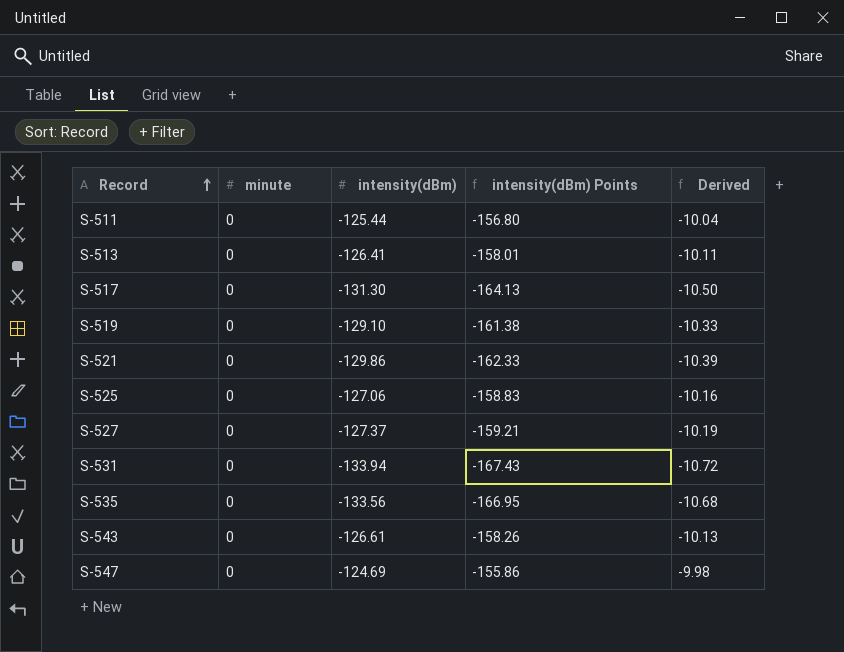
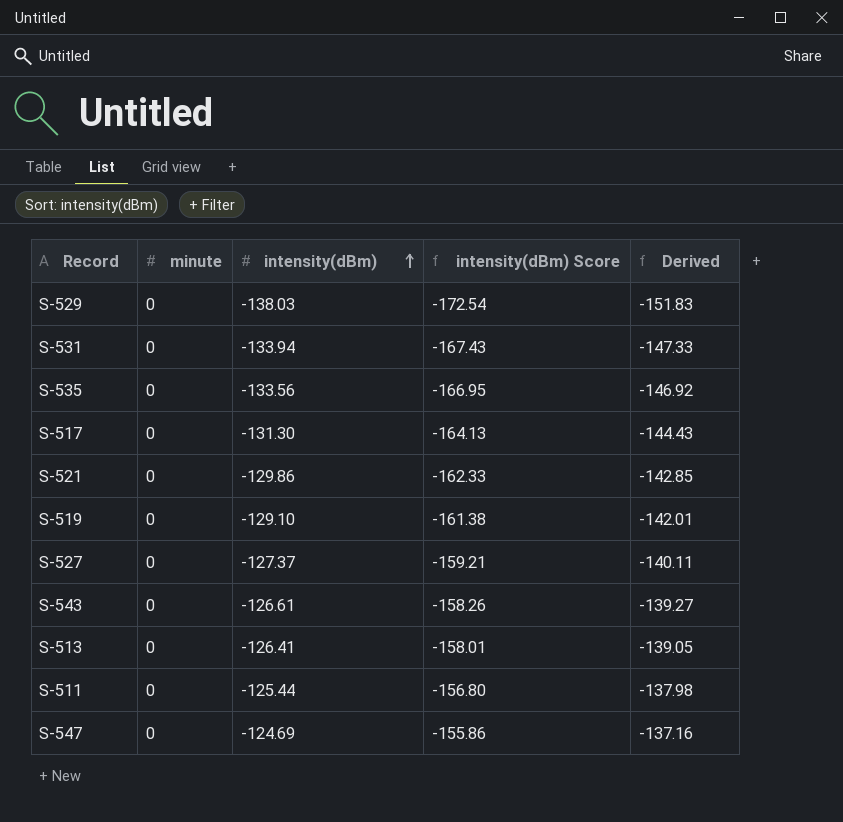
row order: Record ascending -> intensity(dBm) ascending
column name: intensity(dBm) Points -> intensity(dBm) Score
column Derived | formula: [intensity(dBm)] * 0.08 -> [intensity(dBm)] * 1.1
row S-525: 0 | -127.06 | -158.83 | -10.16 -> none
row S-529: none -> 0 | -138.03 | -172.54 | -151.83

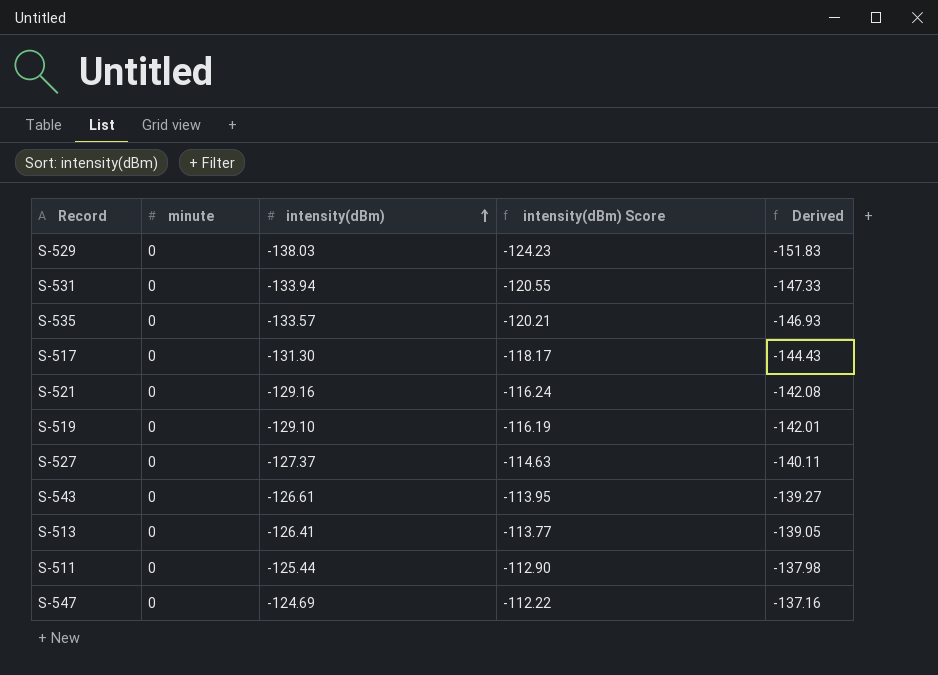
column intensity(dBm) Score | formula: [intensity(dBm)] * 1.25 -> [intensity(dBm)] * 0.9
S-535 | intensity(dBm): -133.56 -> -133.57
S-535 | Derived: -146.92 -> -146.93
S-521 | intensity(dBm): -129.86 -> -129.16
S-521 | Derived: -142.85 -> -142.08

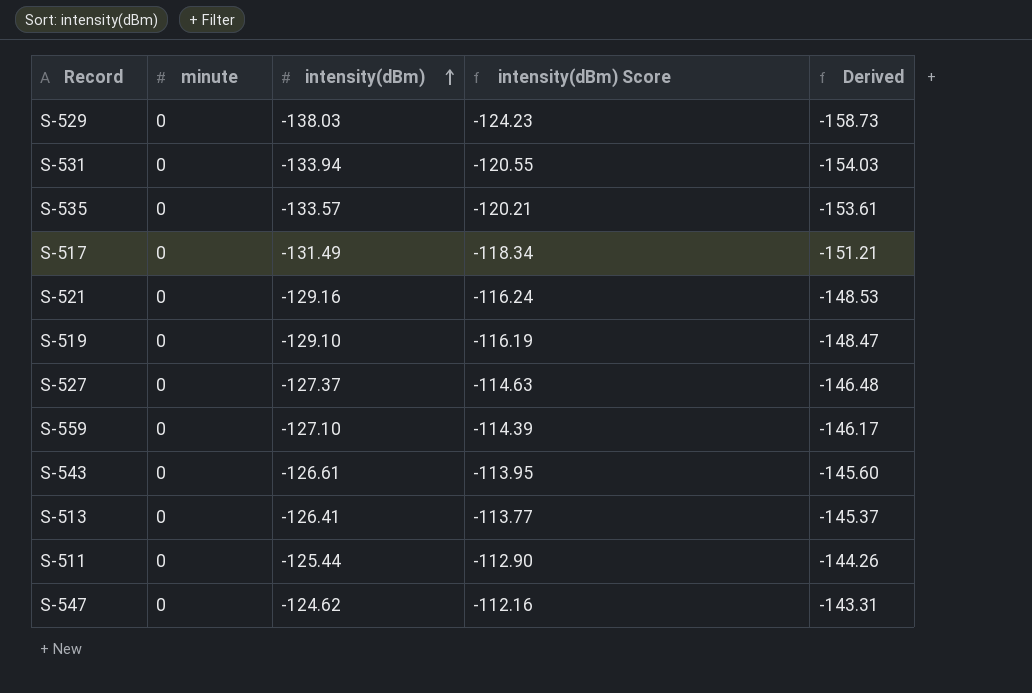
column Derived | formula: [intensity(dBm)] * 1.1 -> [intensity(dBm)] * 1.15
S-517 | intensity(dBm): -131.30 -> -131.49
S-517 | intensity(dBm) Score: -118.17 -> -118.34
row S-559: none -> 0 | -127.10 | -114.39 | -146.17
S-547 | intensity(dBm): -124.69 -> -124.62
S-547 | intensity(dBm) Score: -112.22 -> -112.16

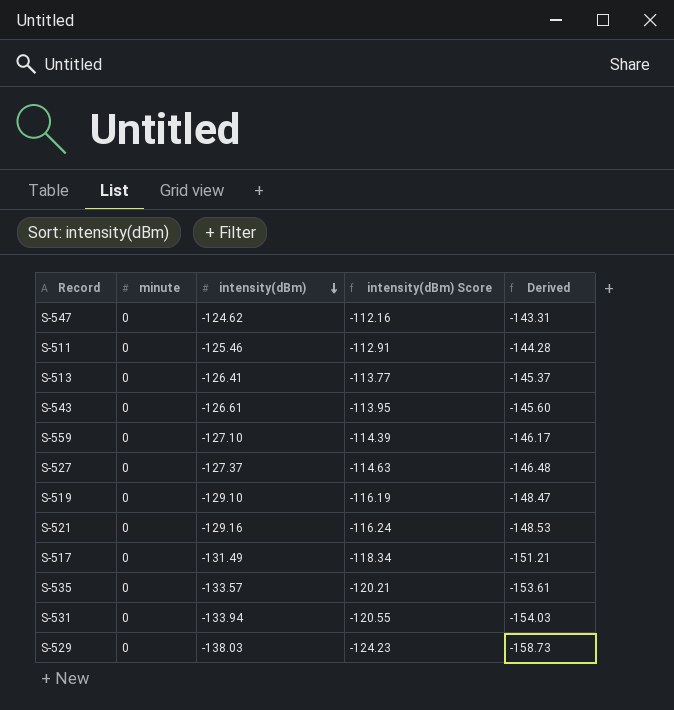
row order: intensity(dBm) ascending -> intensity(dBm) descending
S-511 | intensity(dBm): -125.44 -> -125.46
S-511 | intensity(dBm) Score: -112.90 -> -112.91
S-511 | Derived: -144.26 -> -144.28

